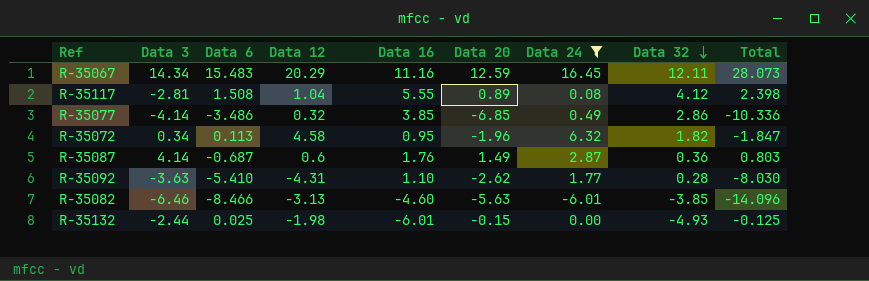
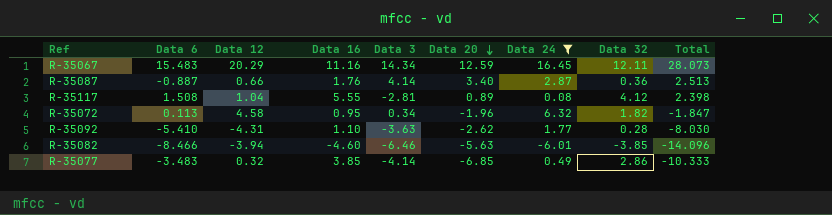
row order: Data 32 descending -> Data 20 descending
column Data 3 | position: 2 -> 5
row R-35132: -2.44 | 0.025 | -1.98 | -6.01 | -0.15 | 0.00 | -4.93 | -0.125 -> none
R-35087 | Data 6: -0.687 -> -0.887
R-35087 | Data 12: 0.6 -> 0.66
R-35087 | Data 20: 1.49 -> 3.40
R-35087 | Total: 0.803 -> 2.513
R-35082 | Data 12: -3.13 -> -3.94
R-35077 | Data 6: -3.486 -> -3.483
R-35077 | Total: -10.336 -> -10.333

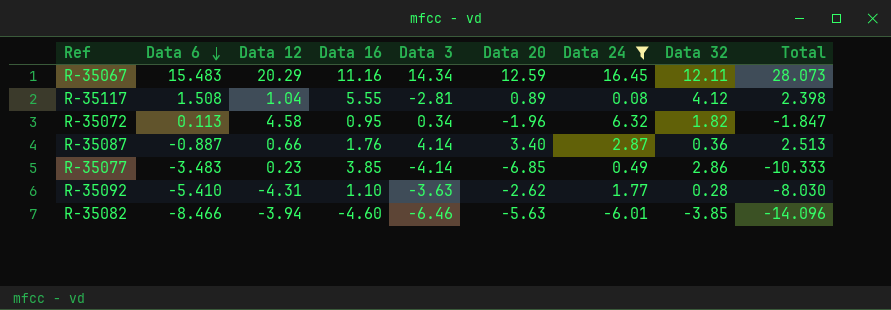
row order: Data 20 descending -> Data 6 descending
R-35077 | Data 12: 0.32 -> 0.23

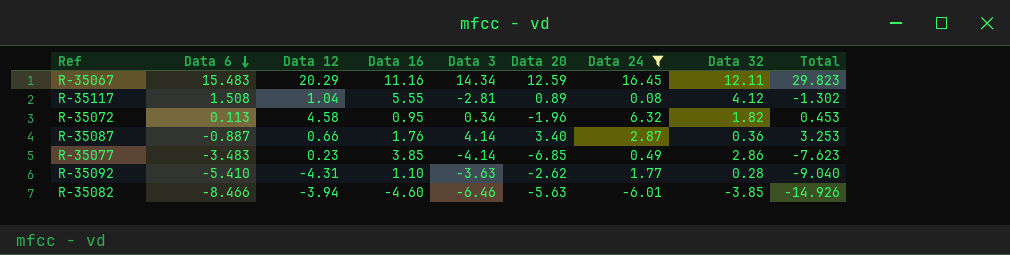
column Total | formula: [Data 6] + [Data 20] -> [Data 6] + [Data 3]

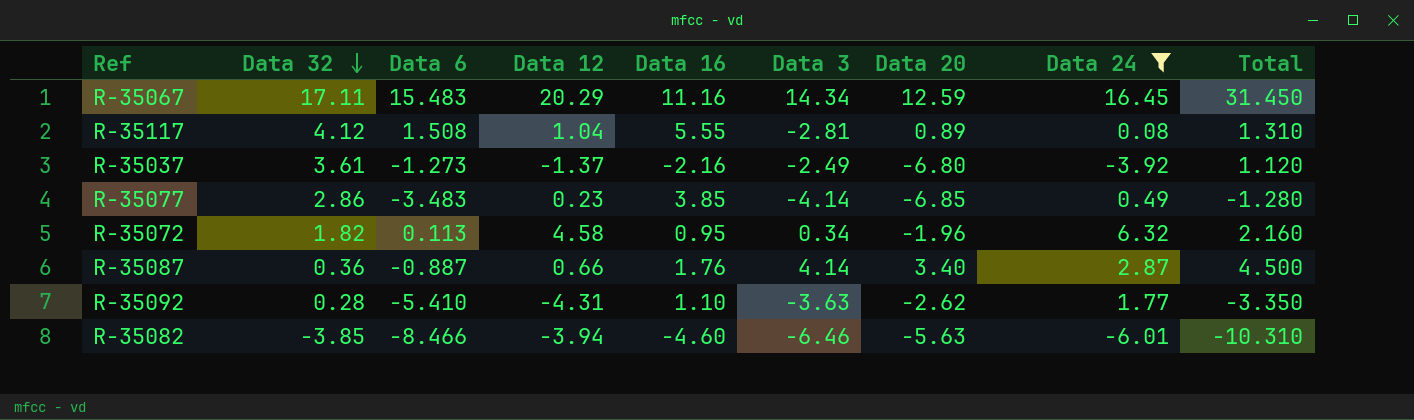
row order: Data 6 descending -> Data 32 descending
column Data 32 | position: 8 -> 2
column Total | formula: [Data 6] + [Data 3] -> [Data 32] + [Data 3]
R-35067 | Data 32: 12.11 -> 17.11
row R-35037: none -> 3.61 | -1.273 | -1.37 | -2.16 | -2.49 | -6.80 | -3.92 | 1.120

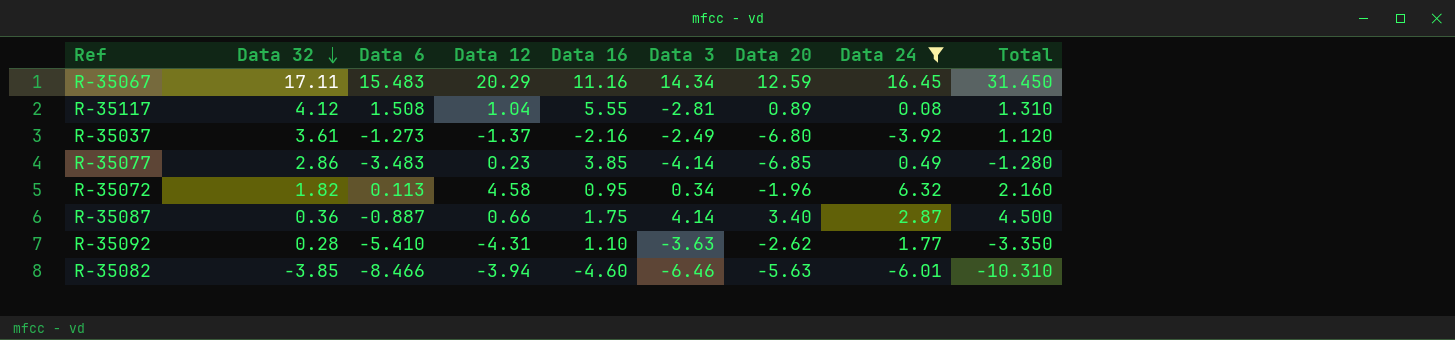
R-35087 | Data 16: 1.76 -> 1.75

